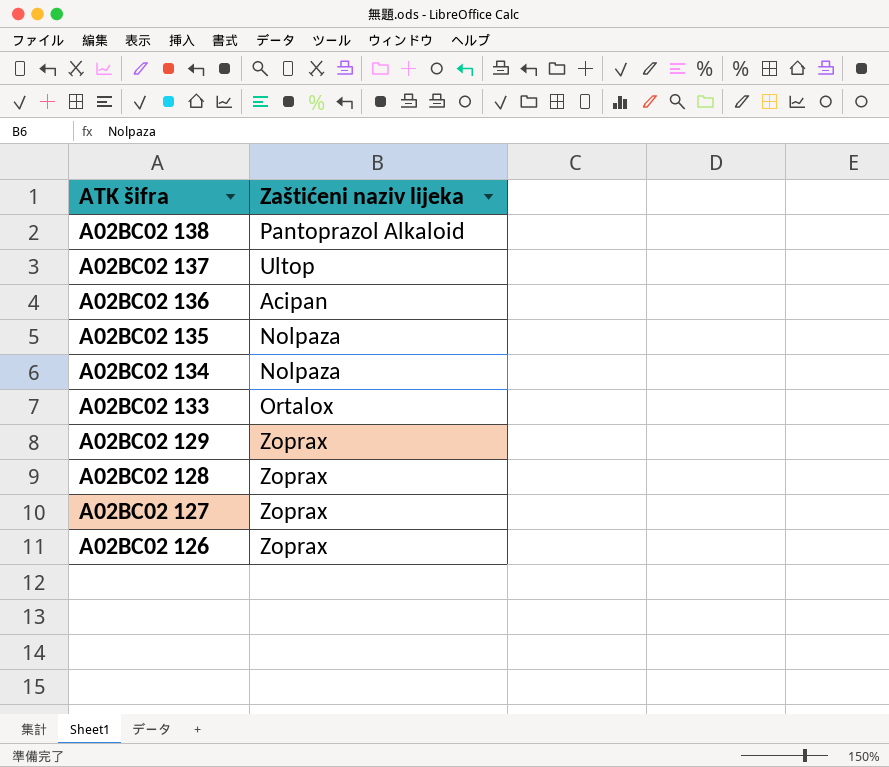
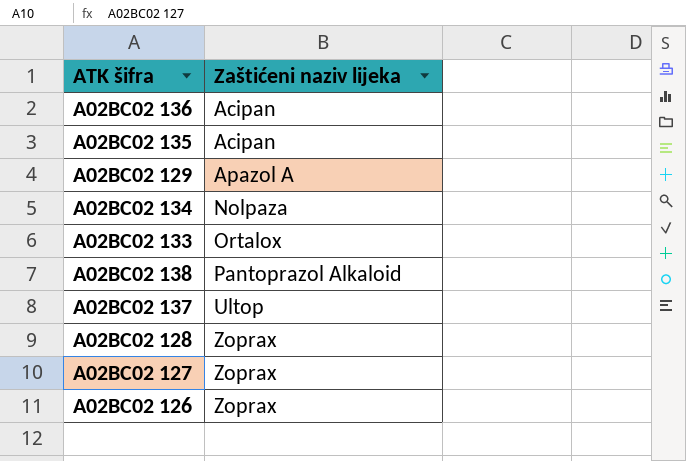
row order: ATK šifra descending -> Zaštićeni naziv lijeka ascending
A02BC02 135 | Zaštićeni naziv lijeka: Nolpaza -> Acipan
A02BC02 129 | Zaštićeni naziv lijeka: Zoprax -> Apazol A

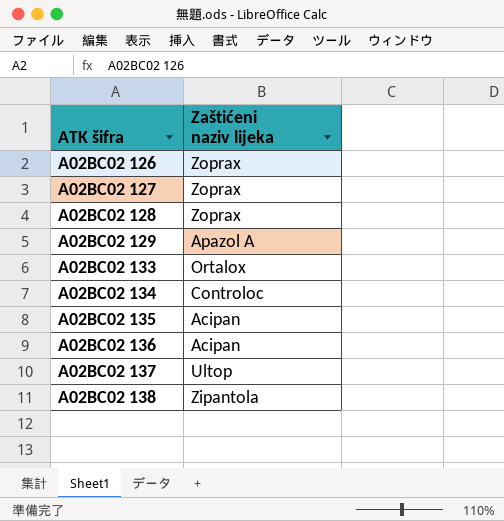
row order: Zaštićeni naziv lijeka ascending -> ATK šifra ascending
A02BC02 134 | Zaštićeni naziv lijeka: Nolpaza -> Controloc
A02BC02 138 | Zaštićeni naziv lijeka: Pantoprazol Alkaloid -> Zipantola

